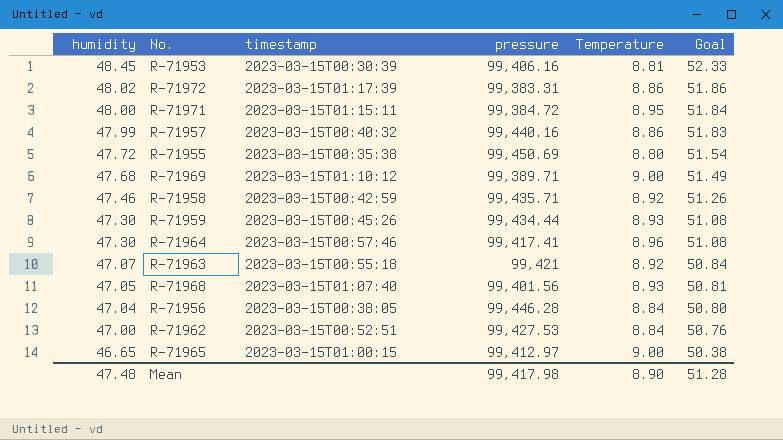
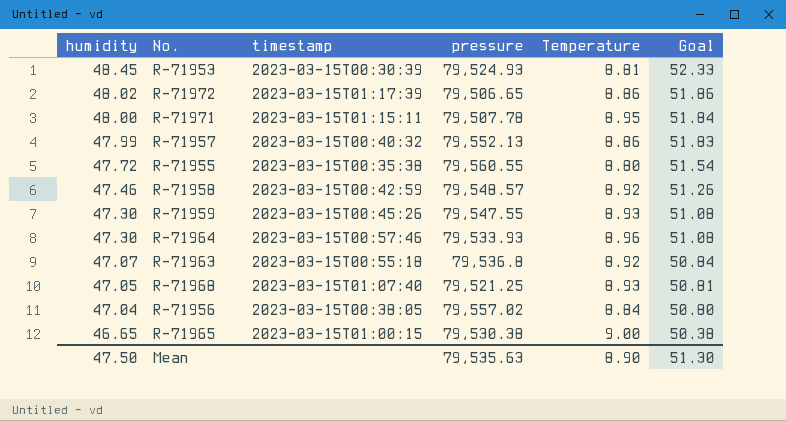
row R-71969: 47.68 | 2023-03-15T01:10:12 | 99,389.71 | 9.00 | 51.49 -> none
row R-71962: 47.00 | 2023-03-15T00:52:51 | 99,427.53 | 8.84 | 50.76 -> none
R-71953 | pressure: 99,406.16 -> 79,524.93
R-71972 | pressure: 99,383.31 -> 79,506.65
R-71971 | pressure: 99,384.72 -> 79,507.78
R-71957 | pressure: 99,440.16 -> 79,552.13
R-71955 | pressure: 99,450.69 -> 79,560.55
R-71958 | pressure: 99,435.71 -> 79,548.57
R-71959 | pressure: 99,434.44 -> 79,547.55
R-71964 | pressure: 99,417.41 -> 79,533.93
R-71963 | pressure: 99,421 -> 79,536.8
R-71968 | pressure: 99,401.56 -> 79,521.25
R-71956 | pressure: 99,446.28 -> 79,557.02
R-71965 | pressure: 99,412.97 -> 79,530.38
Mean | humidity: 47.48 -> 47.50
Mean | pressure: 99,417.98 -> 79,535.63
Mean | Goal: 51.28 -> 51.30

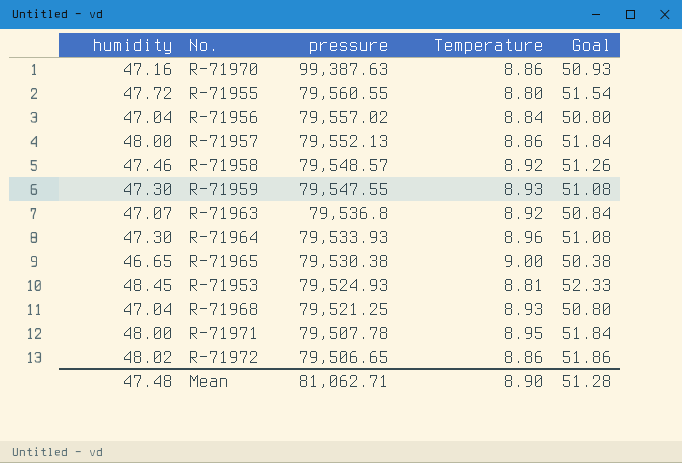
row order: humidity descending -> pressure descending
column timestamp | position: 3 -> none
row R-71970: none -> 47.16 | 99,387.63 | 8.86 | 50.93
R-71957 | humidity: 47.99 -> 48.00
R-71957 | Goal: 51.83 -> 51.84
R-71968 | humidity: 47.05 -> 47.04
R-71968 | Goal: 50.81 -> 50.80
Mean | humidity: 47.50 -> 47.48
Mean | pressure: 79,535.63 -> 81,062.71
Mean | Goal: 51.30 -> 51.28

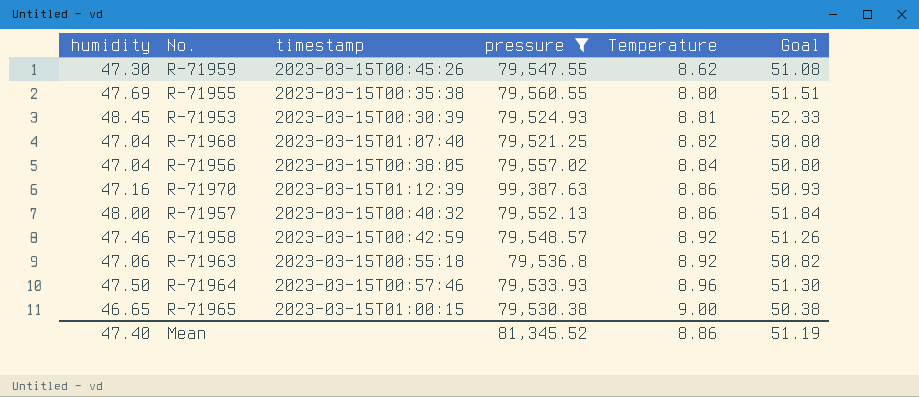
filter: none -> pressure >= 79,521.25
row order: pressure descending -> Temperature ascending
column timestamp | position: none -> 3
R-71959 | Temperature: 8.93 -> 8.62
R-71955 | humidity: 47.72 -> 47.69
R-71955 | Goal: 51.54 -> 51.51
R-71968 | Temperature: 8.93 -> 8.82
R-71963 | humidity: 47.07 -> 47.06
R-71963 | Goal: 50.84 -> 50.82
R-71964 | humidity: 47.30 -> 47.50
R-71964 | Goal: 51.08 -> 51.30
Mean | humidity: 47.48 -> 47.40
Mean | pressure: 81,062.71 -> 81,345.52
Mean | Temperature: 8.90 -> 8.86
Mean | Goal: 51.28 -> 51.19

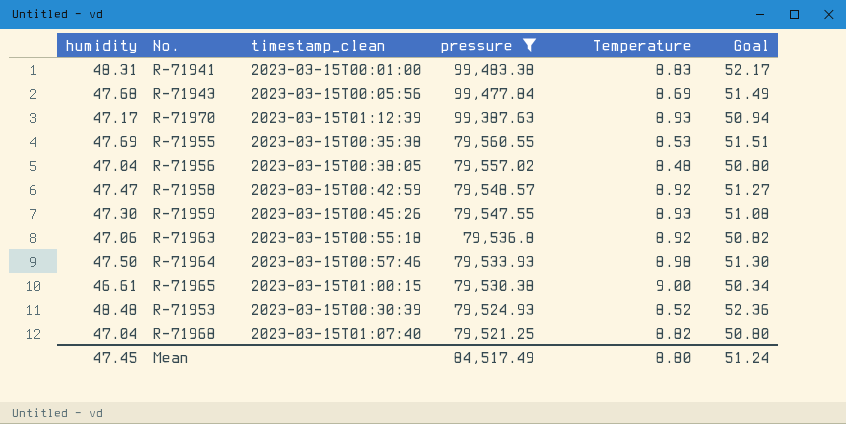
row order: Temperature ascending -> pressure descending
column name: timestamp -> timestamp_clean
row R-71957: 48.00 | 2023-03-15T00:40:32 | 79,552.13 | 8.86 | 51.84 -> none
row R-71941: none -> 48.31 | 2023-03-15T00:01:00 | 99,483.38 | 8.83 | 52.17
row R-71943: none -> 47.68 | 2023-03-15T00:05:56 | 99,477.84 | 8.69 | 51.49
R-71970 | humidity: 47.16 -> 47.17
R-71970 | Temperature: 8.86 -> 8.93
R-71970 | Goal: 50.93 -> 50.94
R-71955 | Temperature: 8.80 -> 8.53
R-71956 | Temperature: 8.84 -> 8.48
R-71958 | humidity: 47.46 -> 47.47
R-71958 | Goal: 51.26 -> 51.27
R-71959 | Temperature: 8.62 -> 8.93
R-71964 | Temperature: 8.96 -> 8.98
R-71965 | humidity: 46.65 -> 46.61
R-71965 | Goal: 50.38 -> 50.34
R-71953 | humidity: 48.45 -> 48.48
R-71953 | Temperature: 8.81 -> 8.52
R-71953 | Goal: 52.33 -> 52.36
Mean | humidity: 47.40 -> 47.45
Mean | pressure: 81,345.52 -> 84,517.49
Mean | Temperature: 8.86 -> 8.80
Mean | Goal: 51.19 -> 51.24

